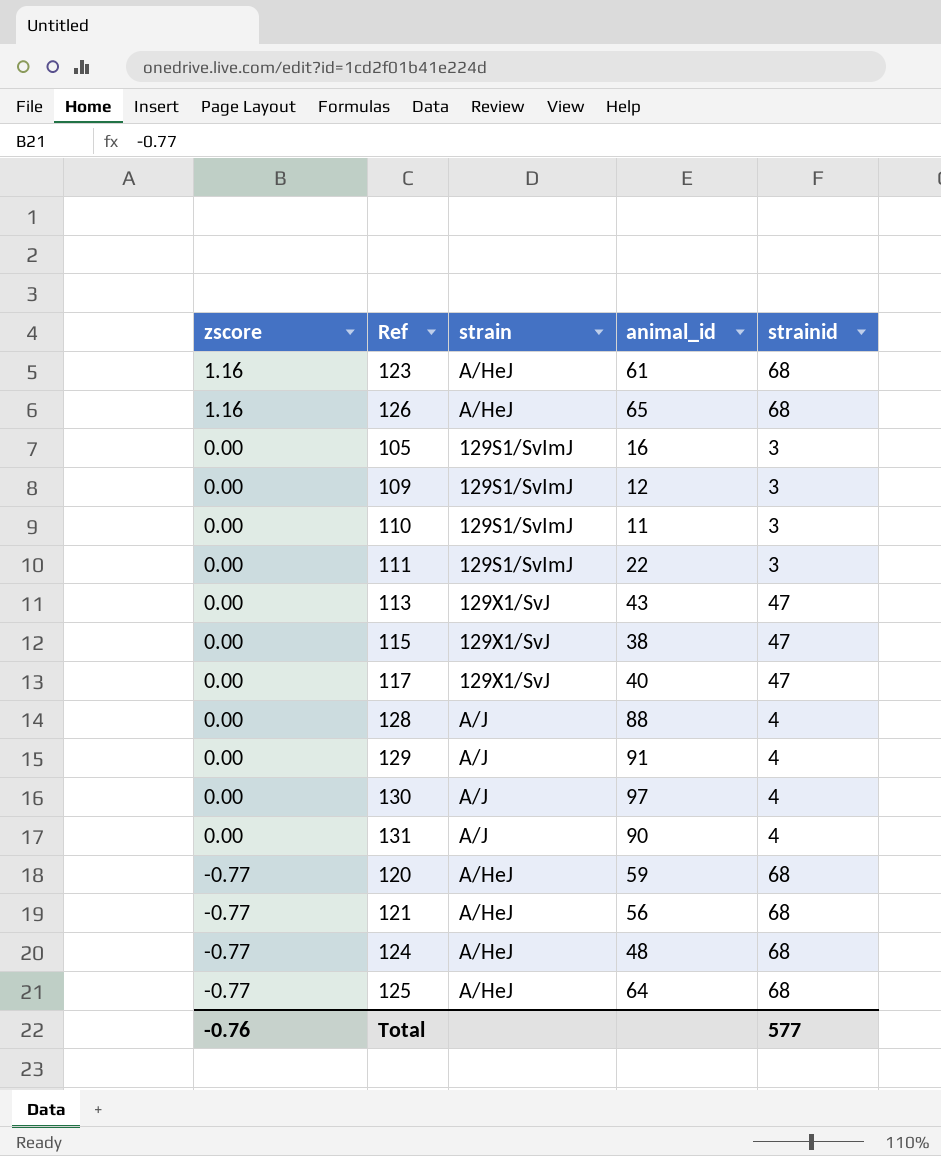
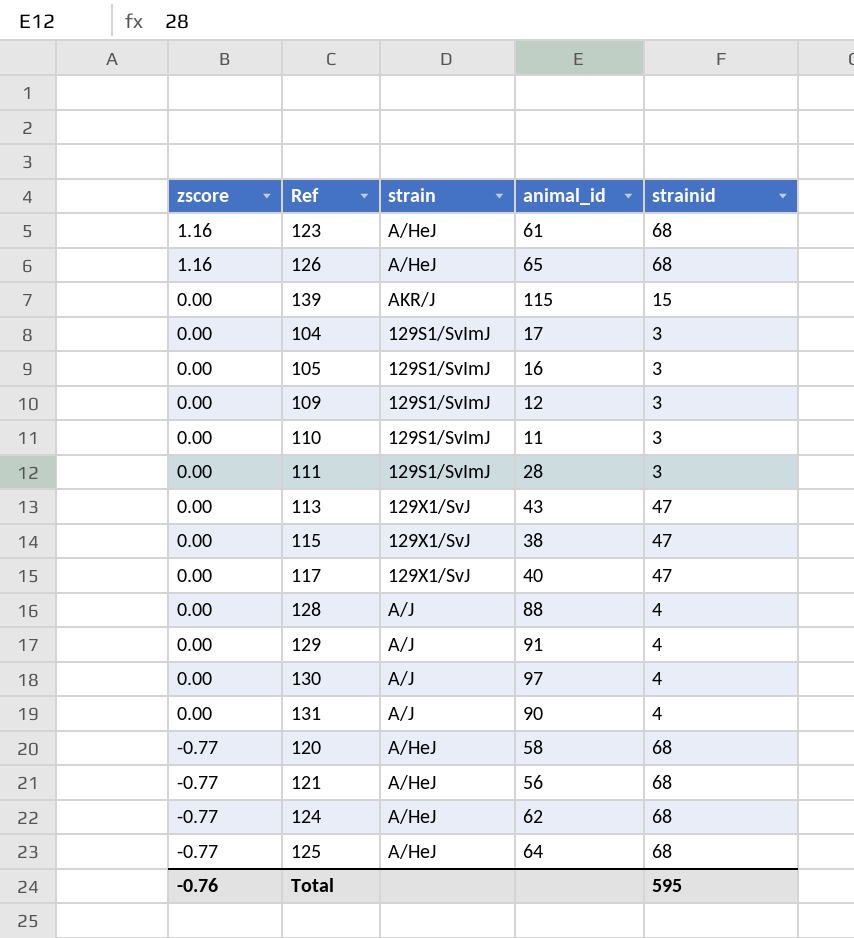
row 139: none -> 0.00 | AKR/J | 115 | 15
row 104: none -> 0.00 | 129S1/SvImJ | 17 | 3
111 | animal_id: 22 -> 28
120 | animal_id: 59 -> 58
124 | animal_id: 48 -> 62
Total | strainid: 577 -> 595

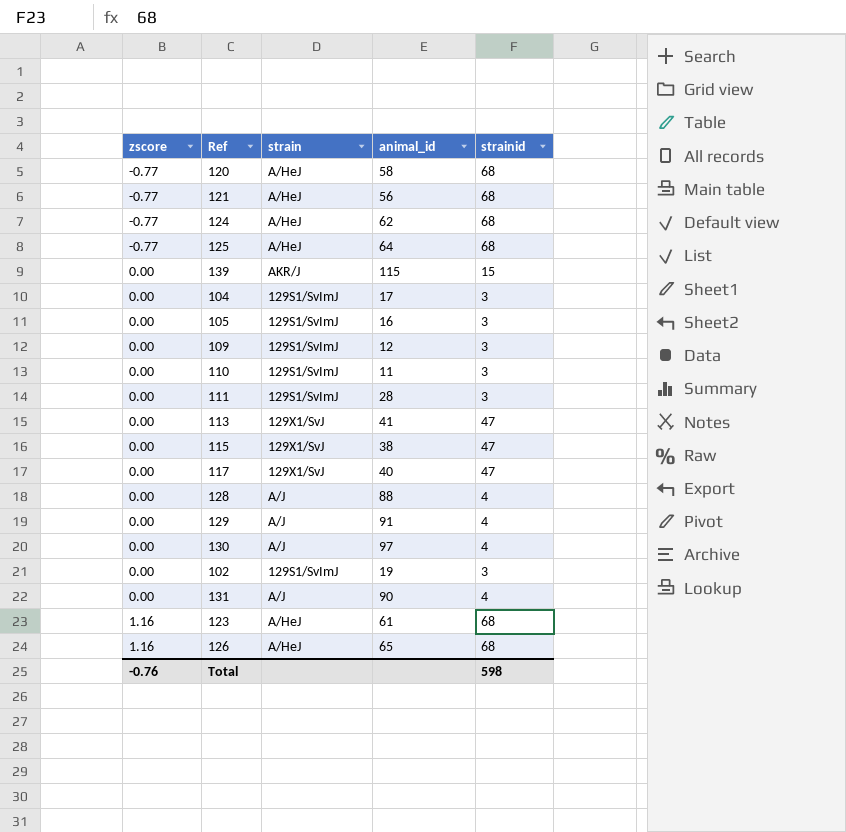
row order: zscore descending -> zscore ascending
113 | animal_id: 43 -> 41
row 102: none -> 0.00 | 129S1/SvImJ | 19 | 3
Total | strainid: 595 -> 598

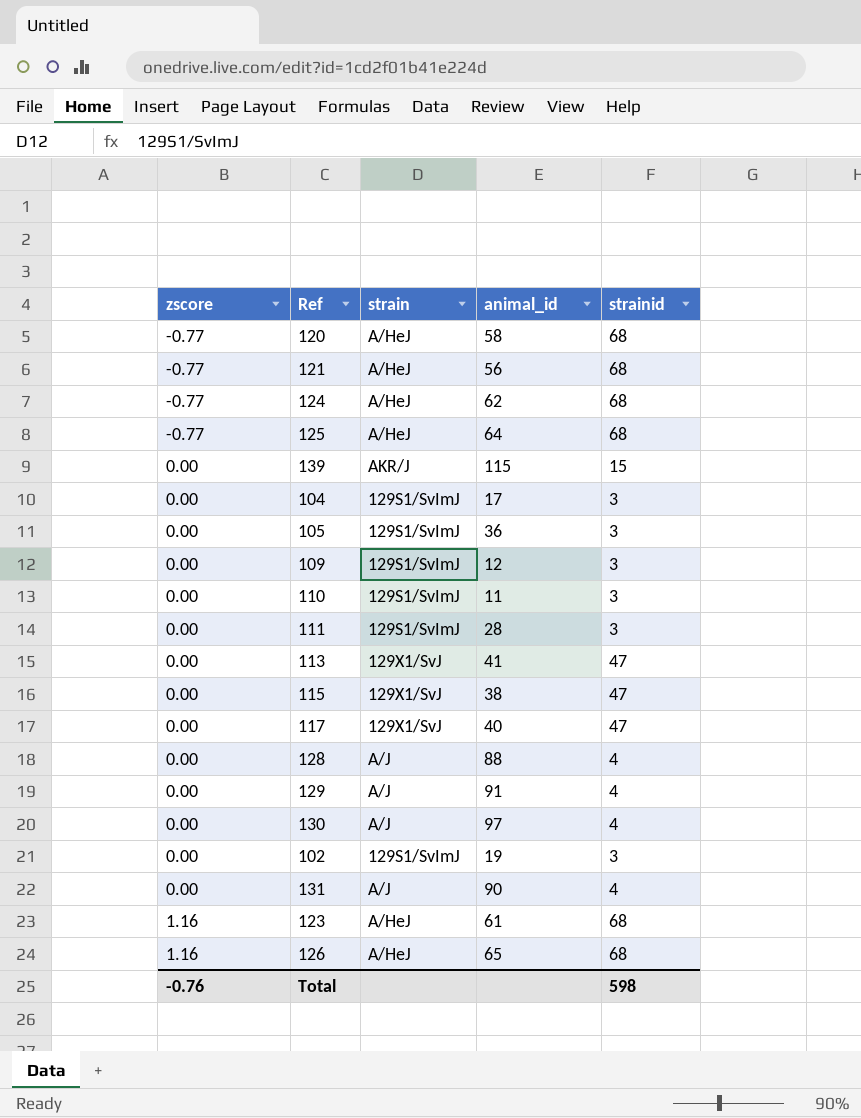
105 | animal_id: 16 -> 36

